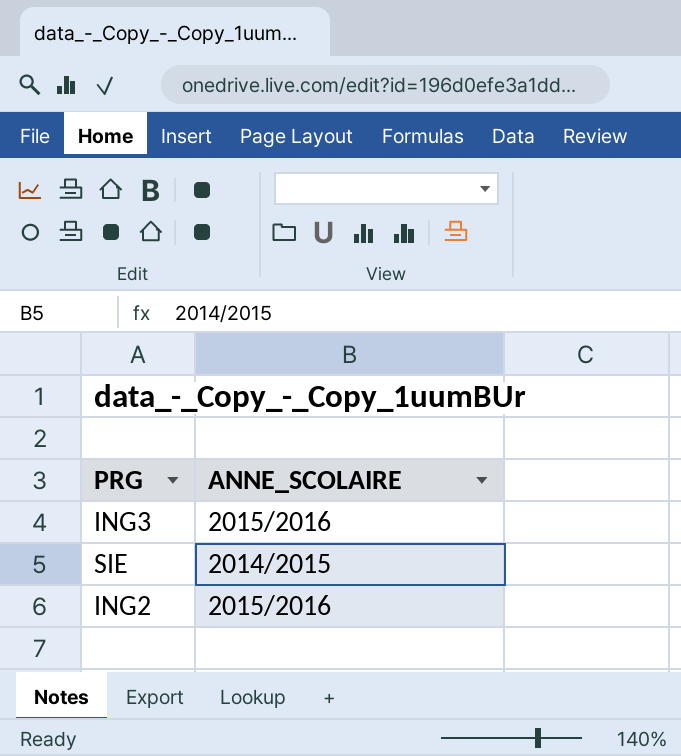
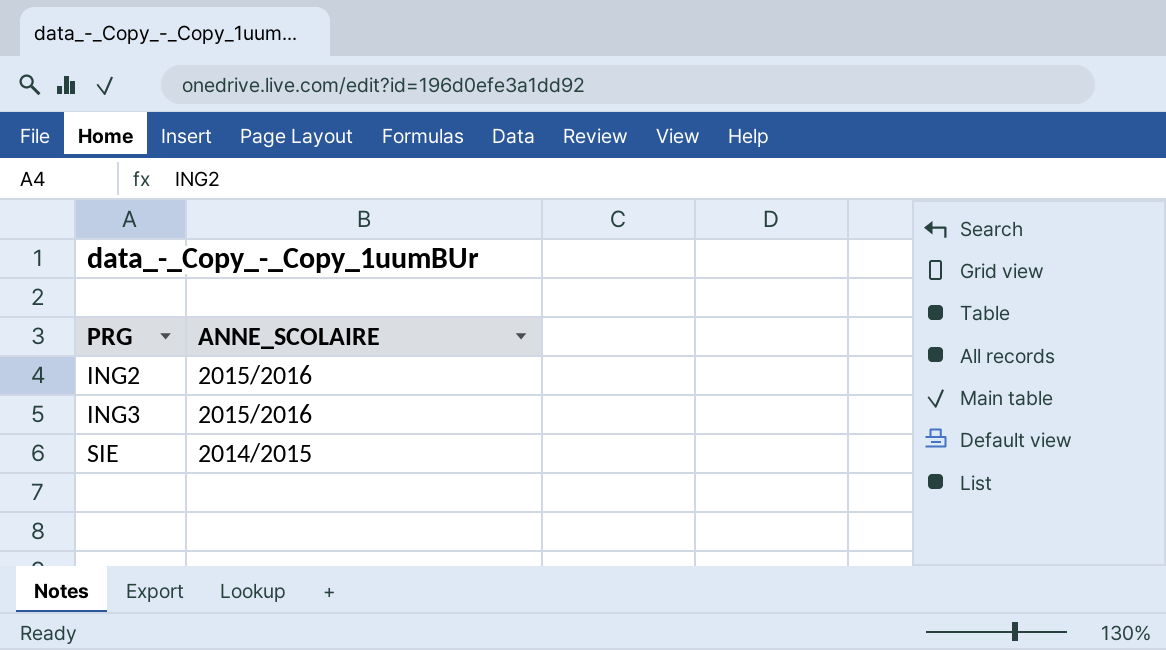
row order: none -> PRG ascending

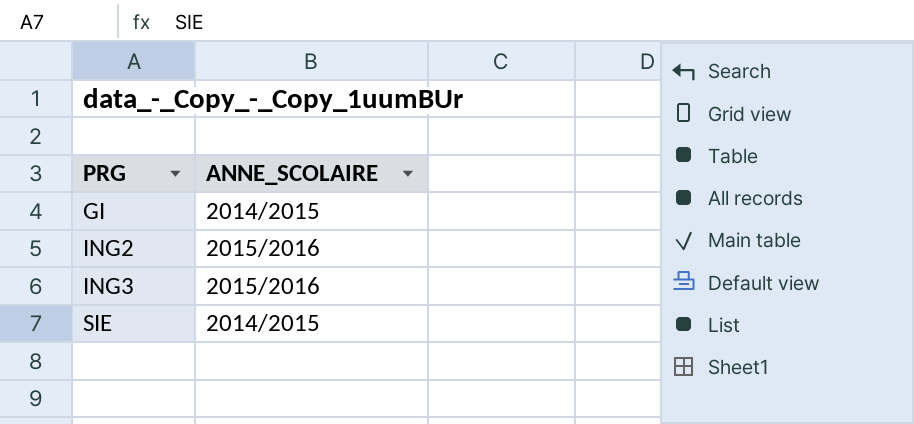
row GI: none -> 2014/2015

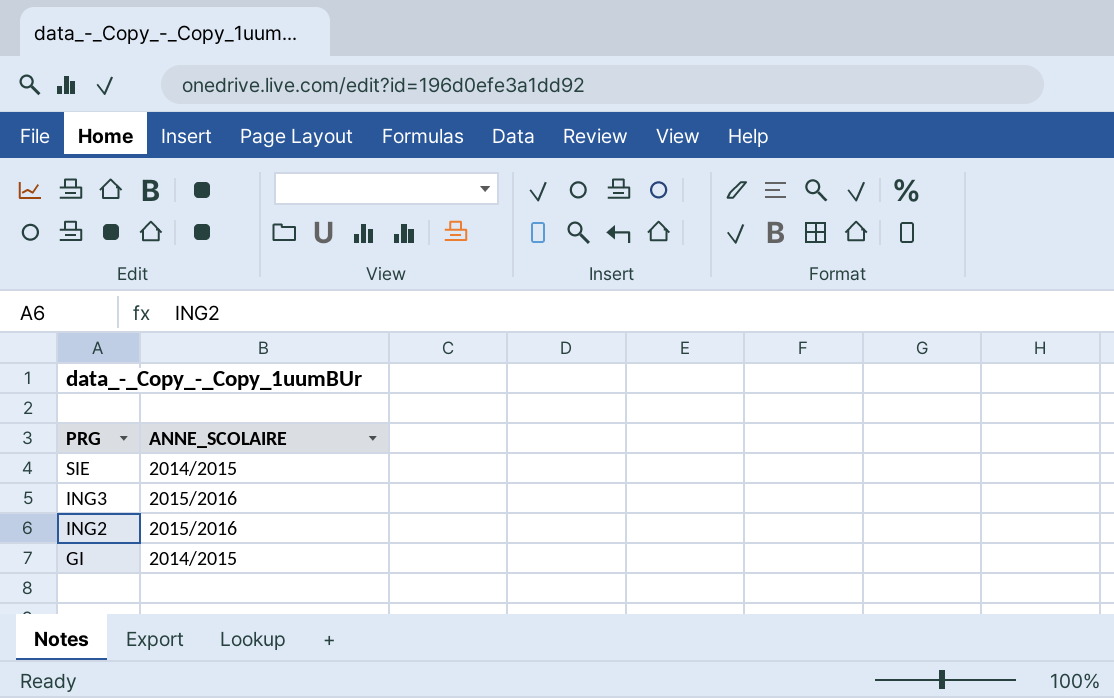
row order: PRG ascending -> PRG descending

